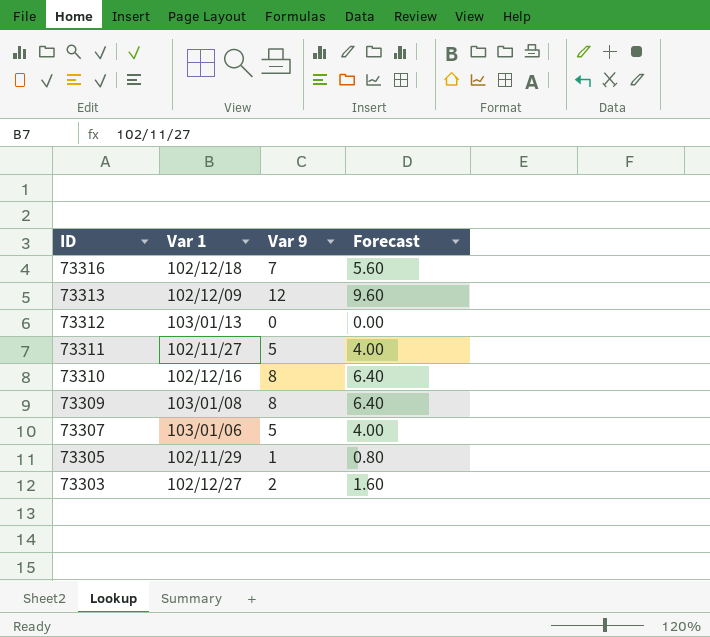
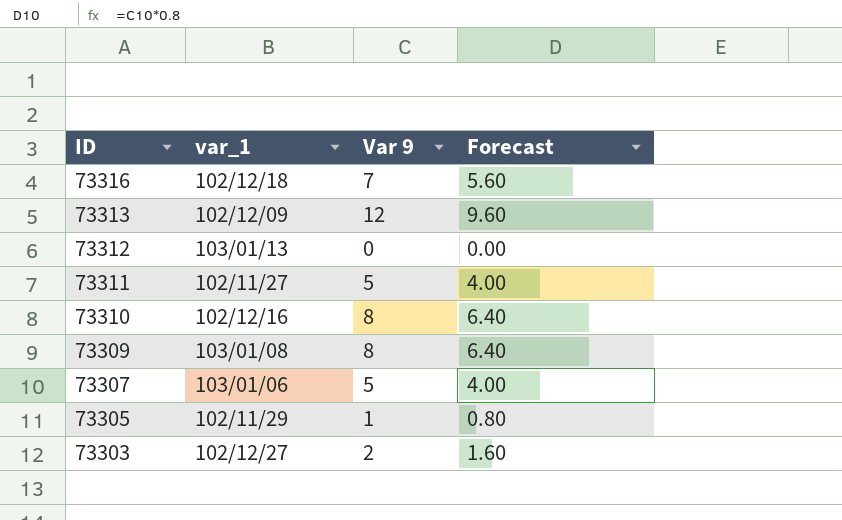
column name: Var 1 -> var_1

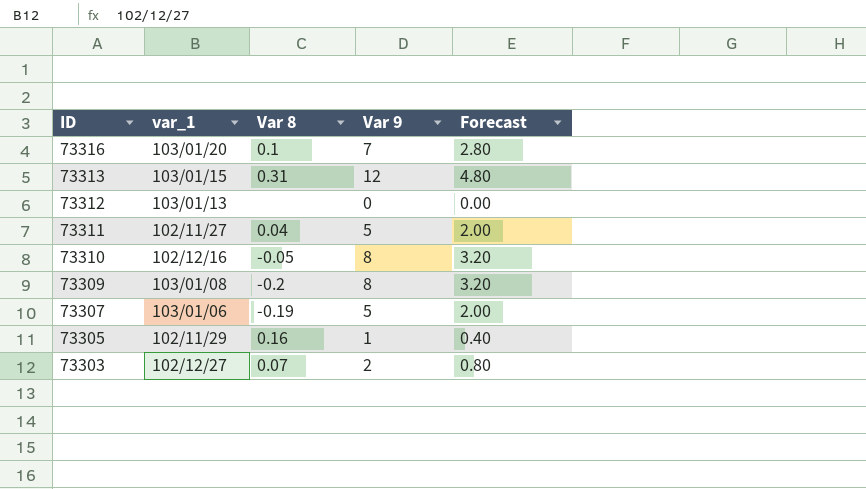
column Var 8 | position: none -> 3
column Forecast | formula: [Var 9] * 0.8 -> [Var 9] * 0.4
73316 | var_1: 102/12/18 -> 103/01/20
73313 | var_1: 102/12/09 -> 103/01/15

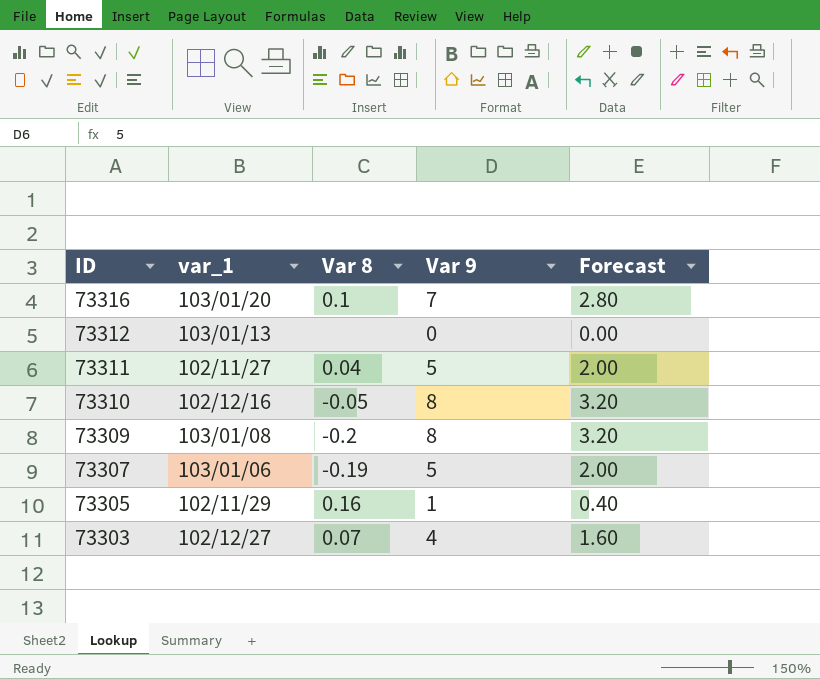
row 73313: 103/01/15 | 0.31 | 12 | 4.80 -> none
73303 | Var 9: 2 -> 4
73303 | Forecast: 0.80 -> 1.60

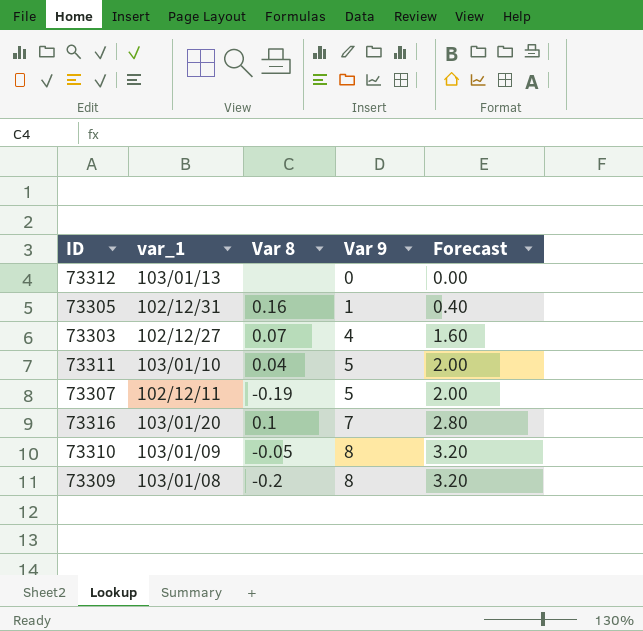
row order: ID descending -> Var 9 ascending
73305 | var_1: 102/11/29 -> 102/12/31
73311 | var_1: 102/11/27 -> 103/01/10
73307 | var_1: 103/01/06 -> 102/12/11
73310 | var_1: 102/12/16 -> 103/01/09

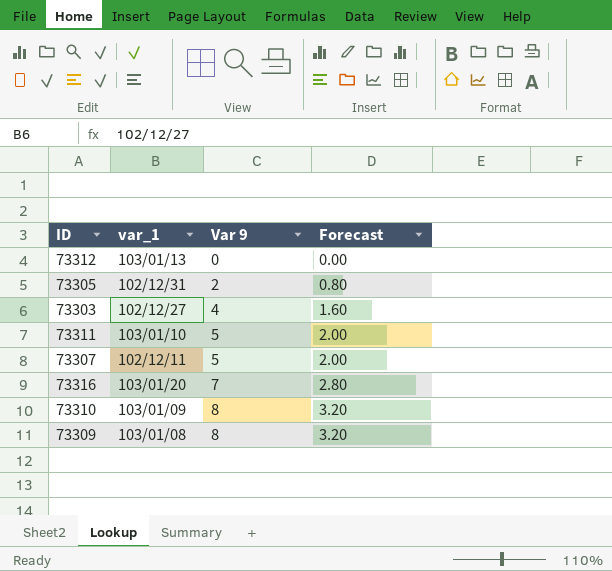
column Var 8 | position: 3 -> none
73305 | Var 9: 1 -> 2
73305 | Forecast: 0.40 -> 0.80

